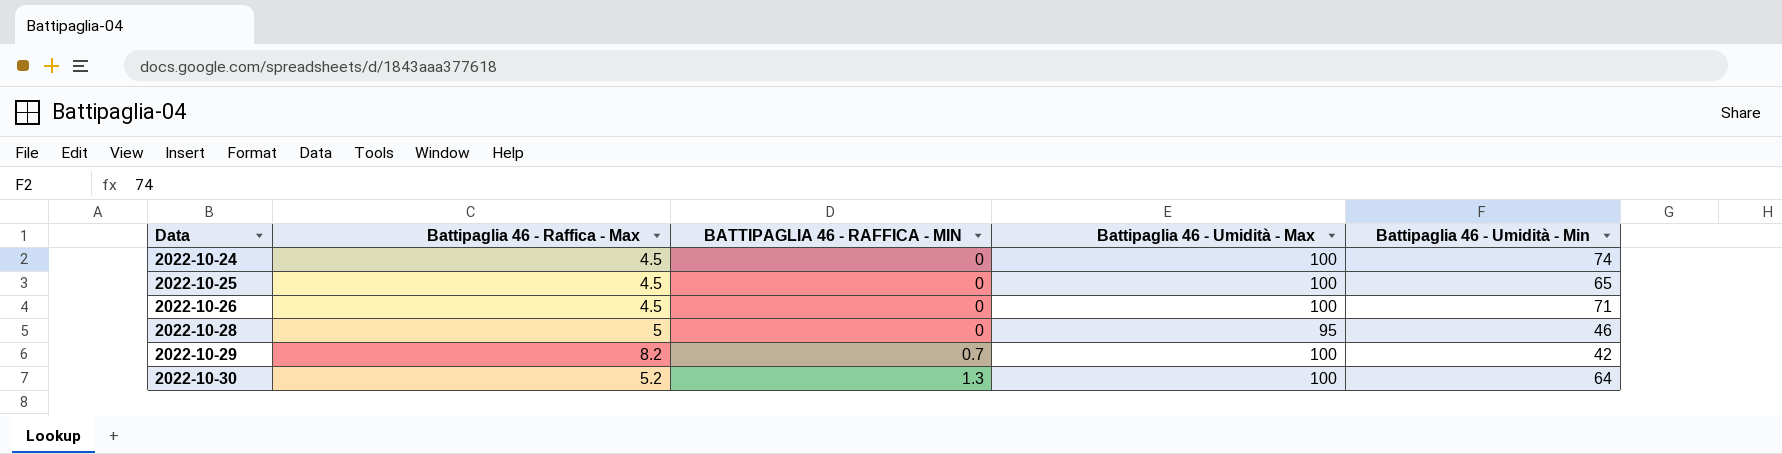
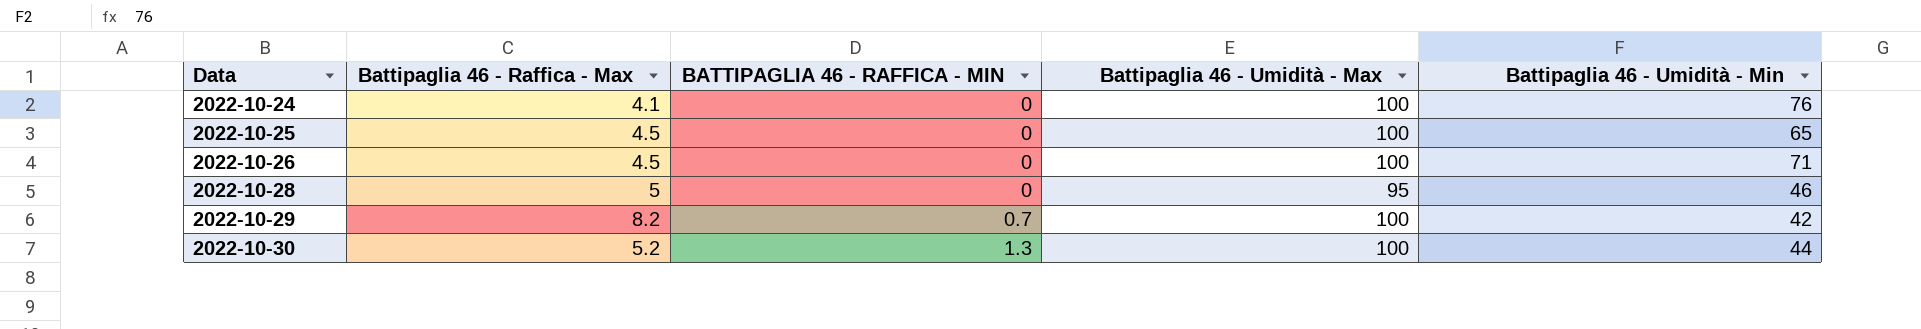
2022-10-24 | Battipaglia 46 - Raffica - Max: 4.5 -> 4.1
2022-10-24 | Battipaglia 46 - Umidità - Min: 74 -> 76
2022-10-30 | Battipaglia 46 - Umidità - Min: 64 -> 44

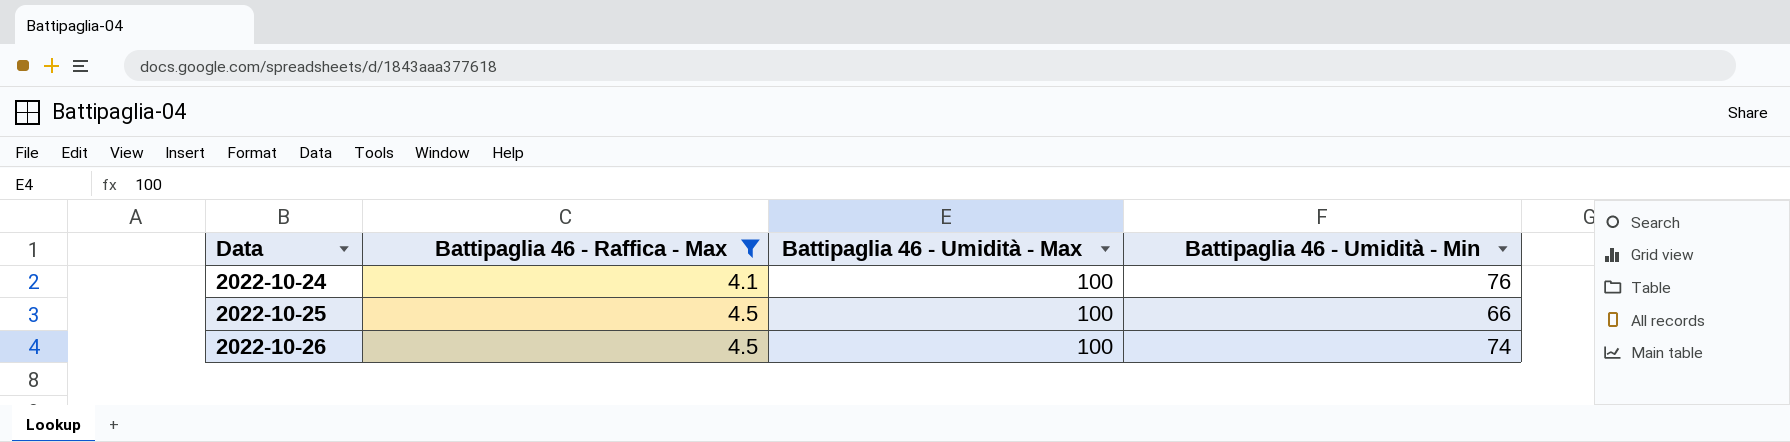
filter: none -> Battipaglia 46 - Raffica - Max <= 4.5
column BATTIPAGLIA 46 - RAFFICA - MIN | position: 3 -> none
2022-10-25 | Battipaglia 46 - Umidità - Min: 65 -> 66
2022-10-26 | Battipaglia 46 - Umidità - Min: 71 -> 74

